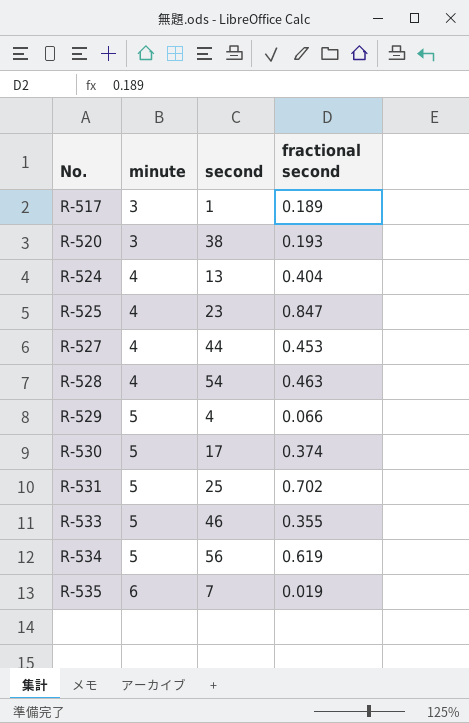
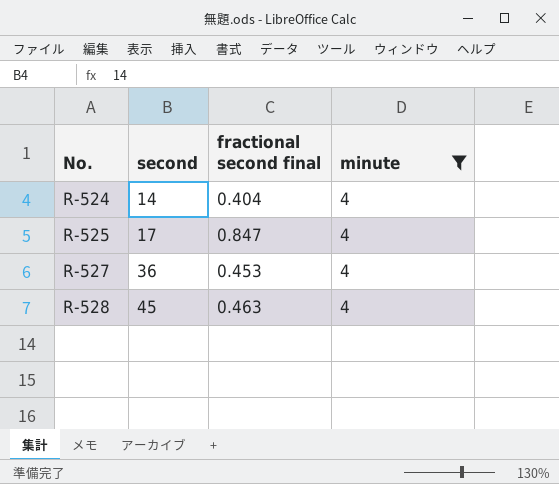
filter: none -> minute = 4
column name: fractional second -> fractional second final
column minute | position: 2 -> 4
R-524 | second: 13 -> 14
R-525 | second: 23 -> 17
R-527 | second: 44 -> 36
R-528 | second: 54 -> 45

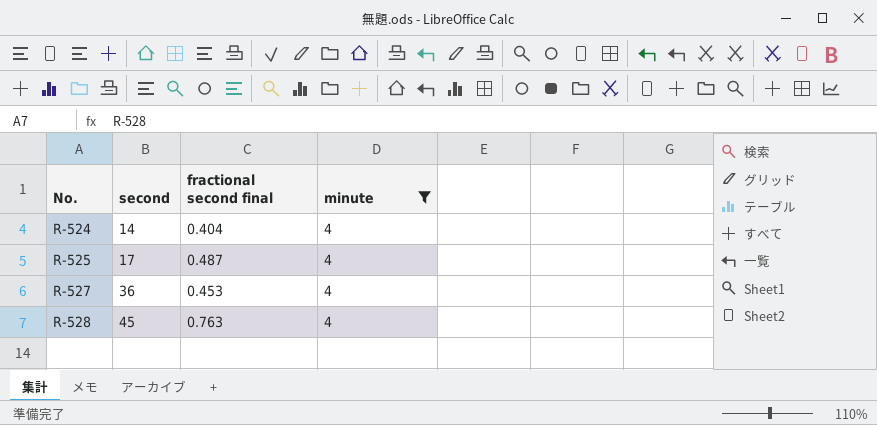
R-525 | fractional second final: 0.847 -> 0.487
R-528 | fractional second final: 0.463 -> 0.763

